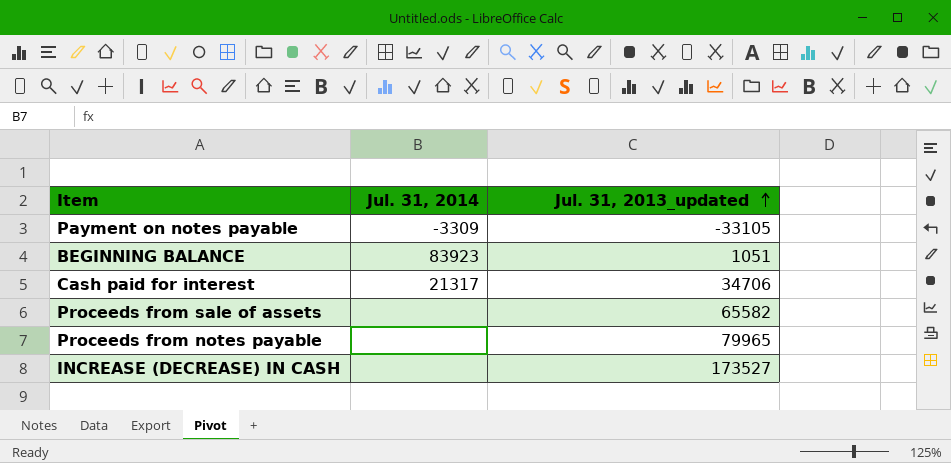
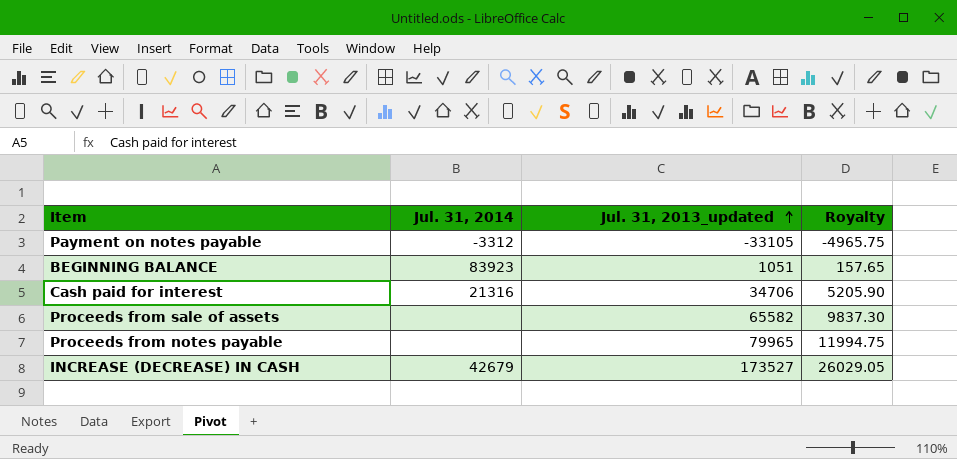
column Royalty | formula: none -> [Jul. 31, 2013_updated] * 0.15
Payment on notes payable | Jul. 31, 2014: -3309 -> -3312
Cash paid for interest | Jul. 31, 2014: 21317 -> 21316
INCREASE (DECREASE) IN CASH | Jul. 31, 2014: none -> 42679

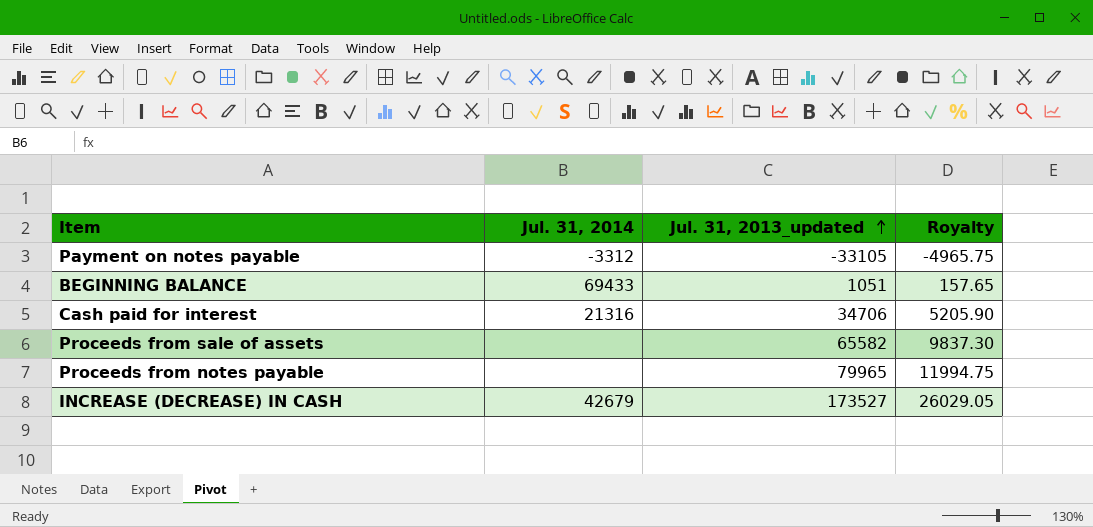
BEGINNING BALANCE | Jul. 31, 2014: 83923 -> 69433

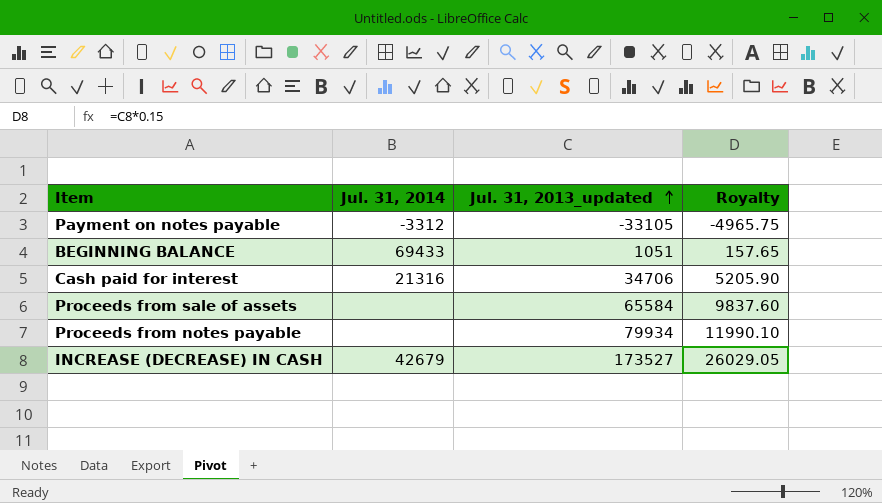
Proceeds from sale of assets | Jul. 31, 2013_updated: 65582 -> 65584
Proceeds from sale of assets | Royalty: 9837.30 -> 9837.60
Proceeds from notes payable | Jul. 31, 2013_updated: 79965 -> 79934
Proceeds from notes payable | Royalty: 11994.75 -> 11990.10

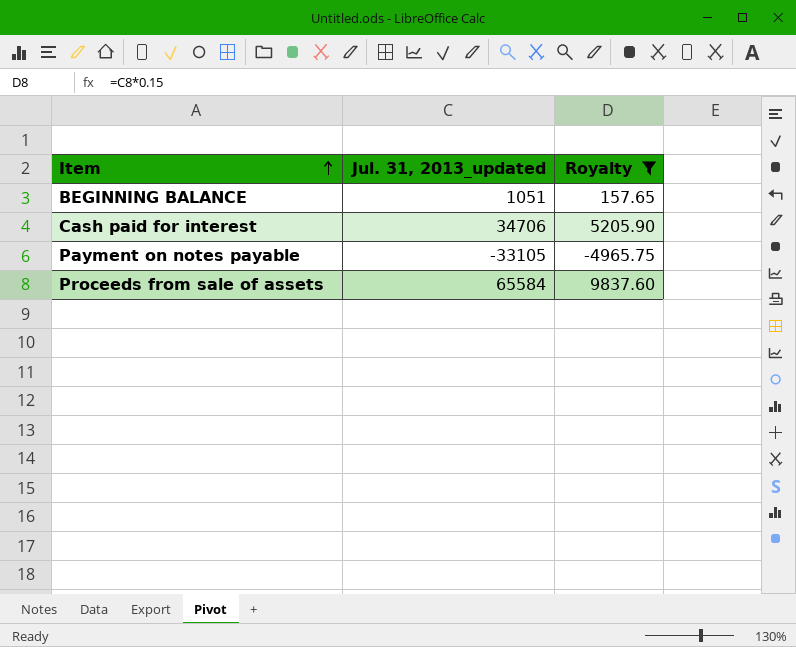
filter: none -> Royalty <= 9837.60
row order: Jul. 31, 2013_updated ascending -> Item ascending
column Jul. 31, 2014 | position: 2 -> none

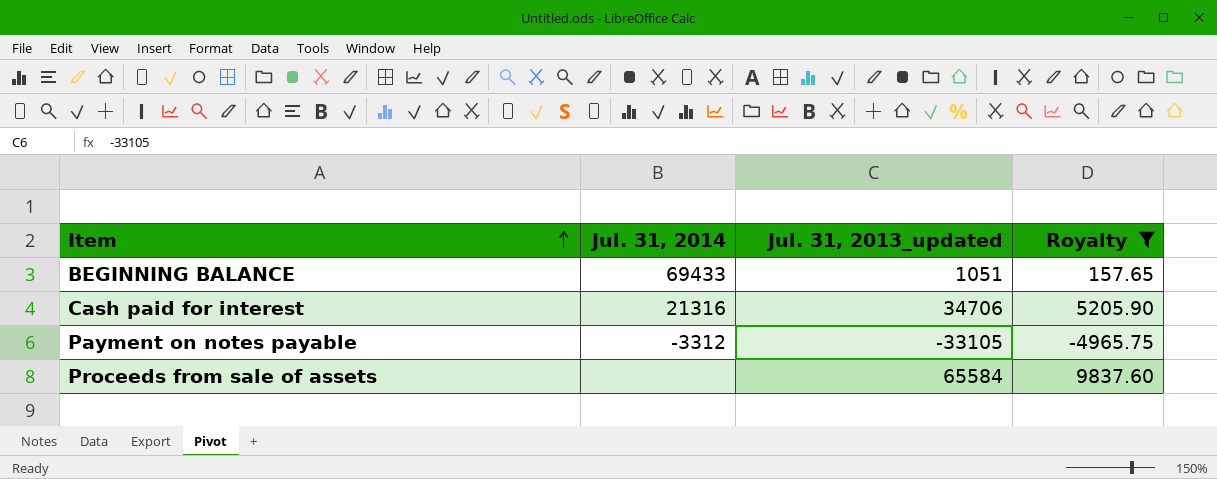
column Jul. 31, 2014 | position: none -> 2

